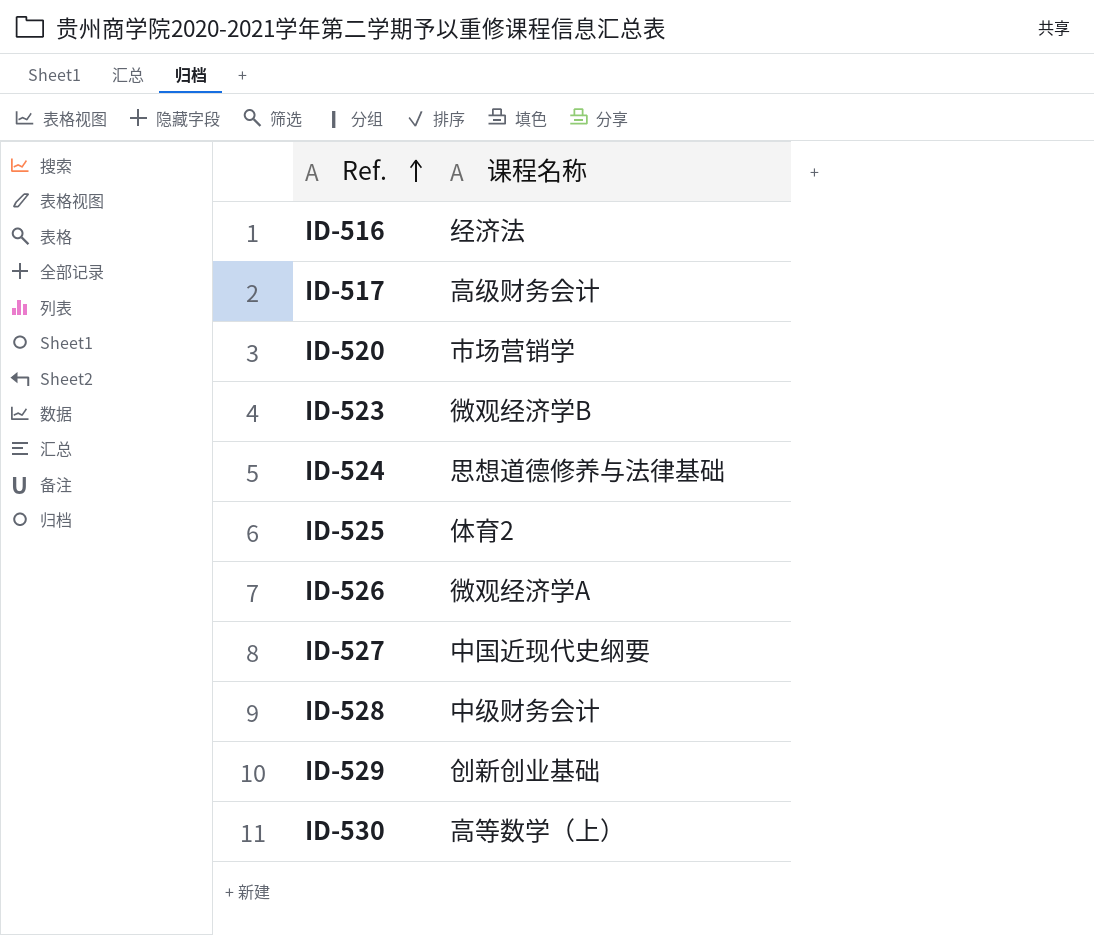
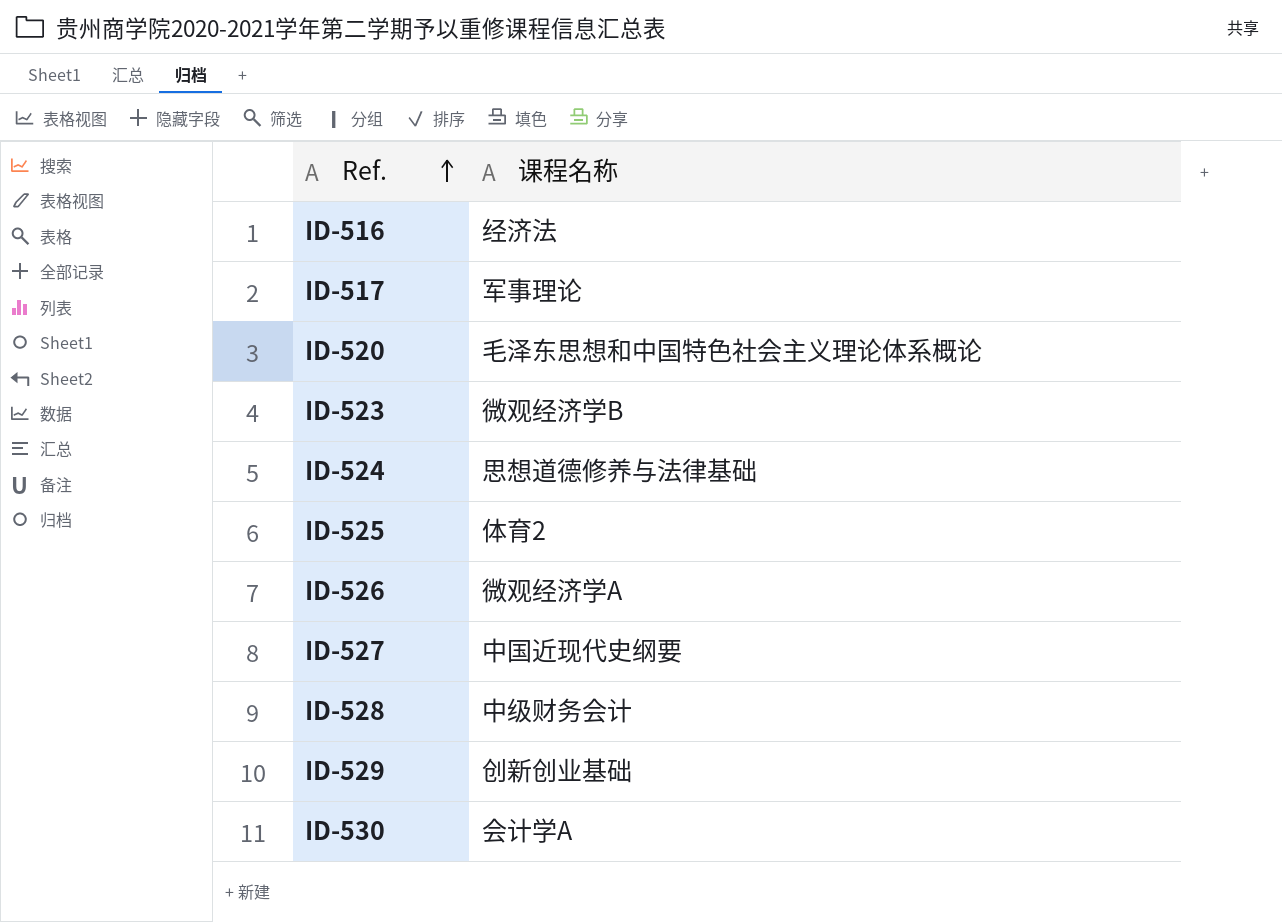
ID-517 | 课程名称: 高级财务会计 -> 军事理论
ID-520 | 课程名称: 市场营销学 -> 毛泽东思想和中国特色社会主义理论体系概论
ID-530 | 课程名称: 高等数学（上） -> 会计学A

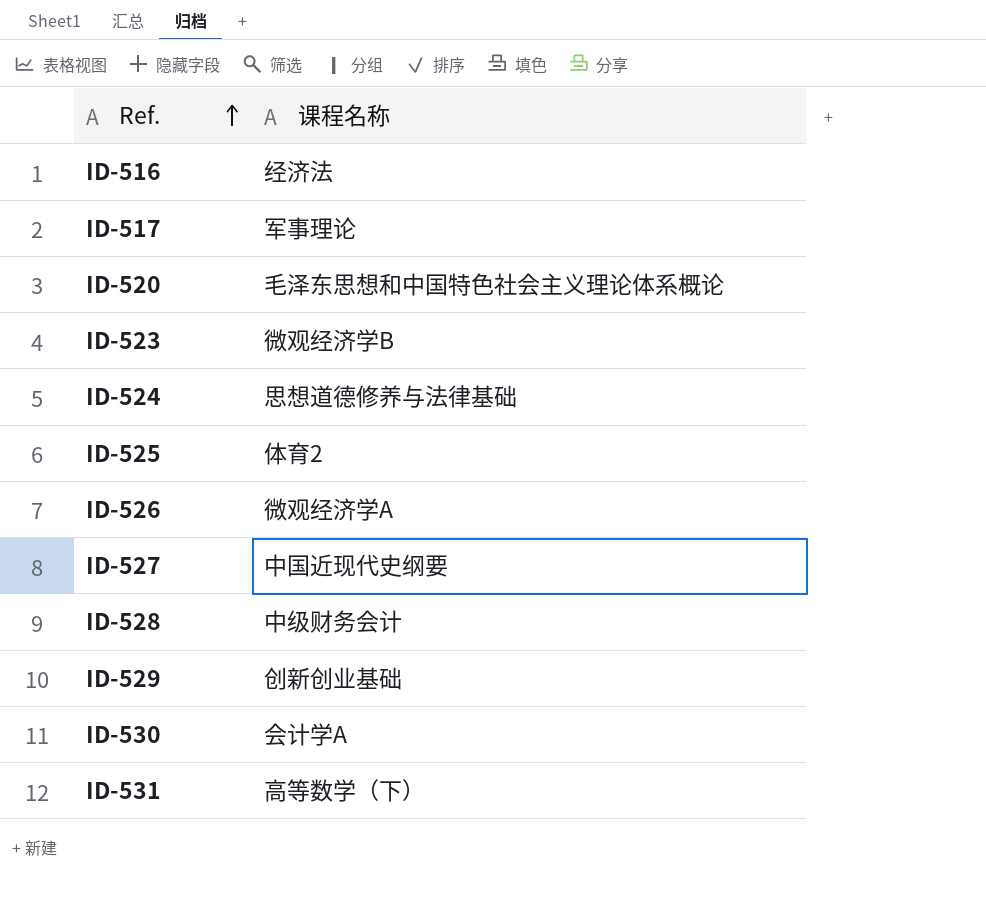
row ID-531: none -> 高等数学（下）

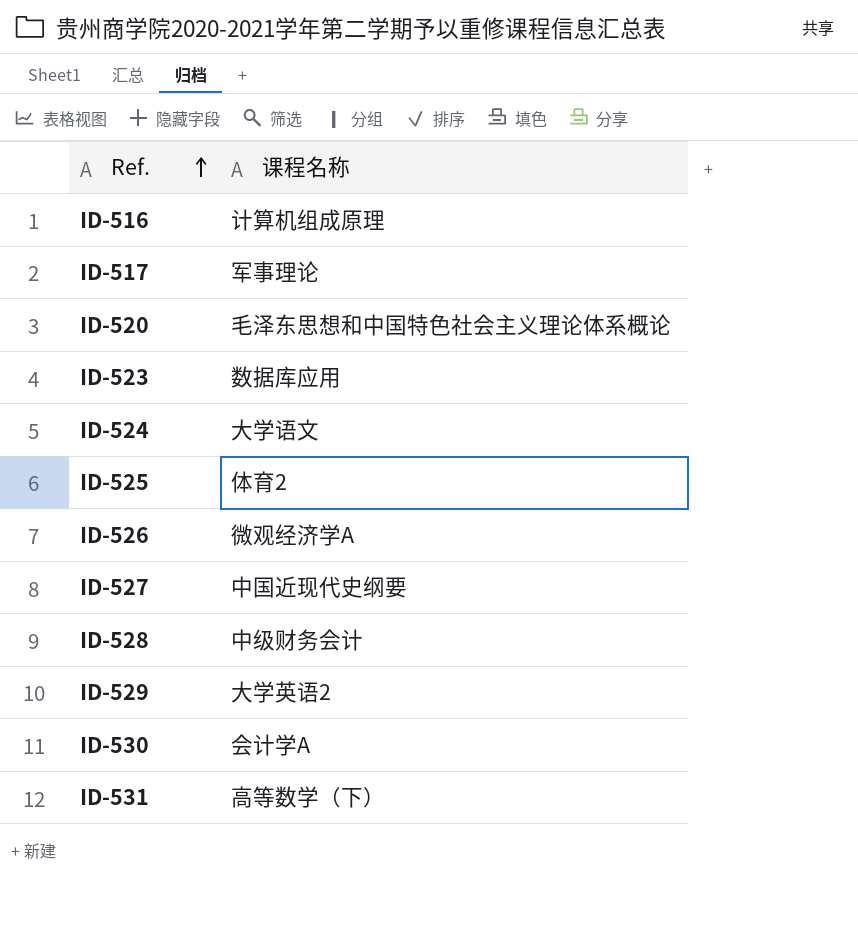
ID-516 | 课程名称: 经济法 -> 计算机组成原理
ID-523 | 课程名称: 微观经济学B -> 数据库应用
ID-524 | 课程名称: 思想道德修养与法律基础 -> 大学语文
ID-529 | 课程名称: 创新创业基础 -> 大学英语2

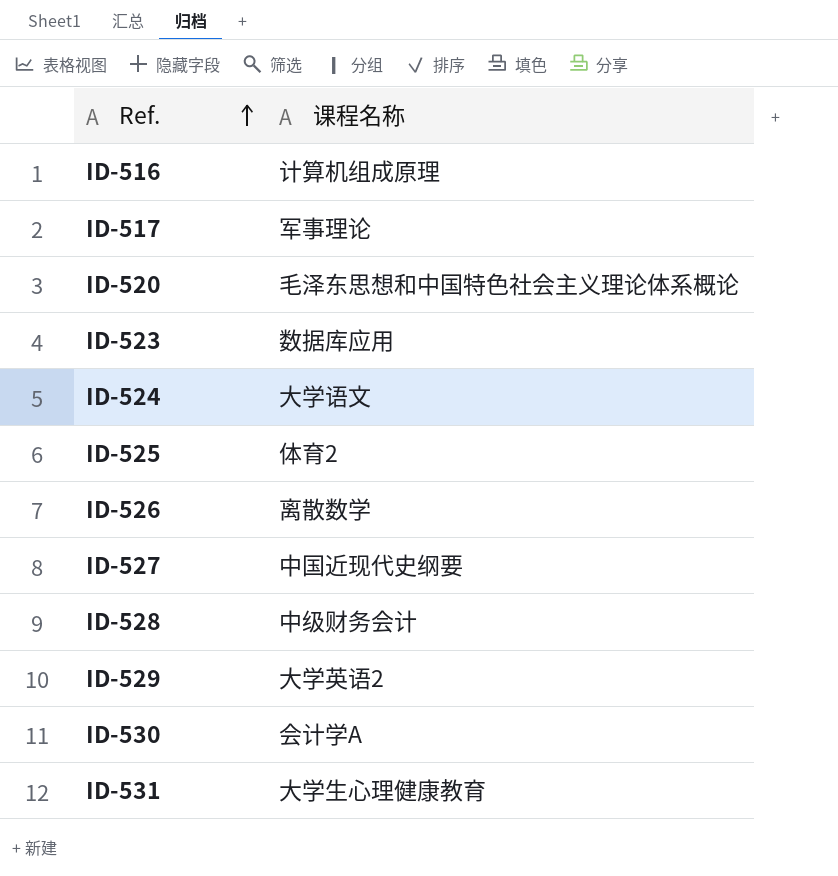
ID-526 | 课程名称: 微观经济学A -> 离散数学
ID-531 | 课程名称: 高等数学（下） -> 大学生心理健康教育

